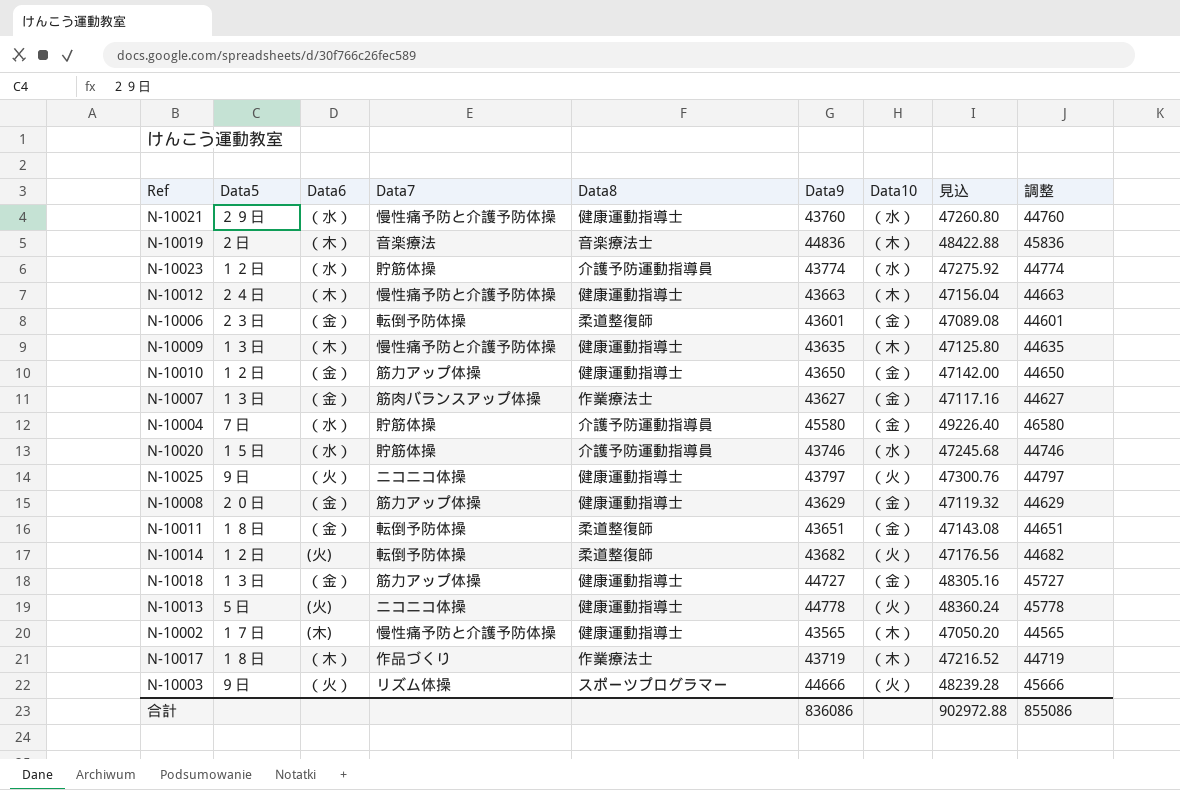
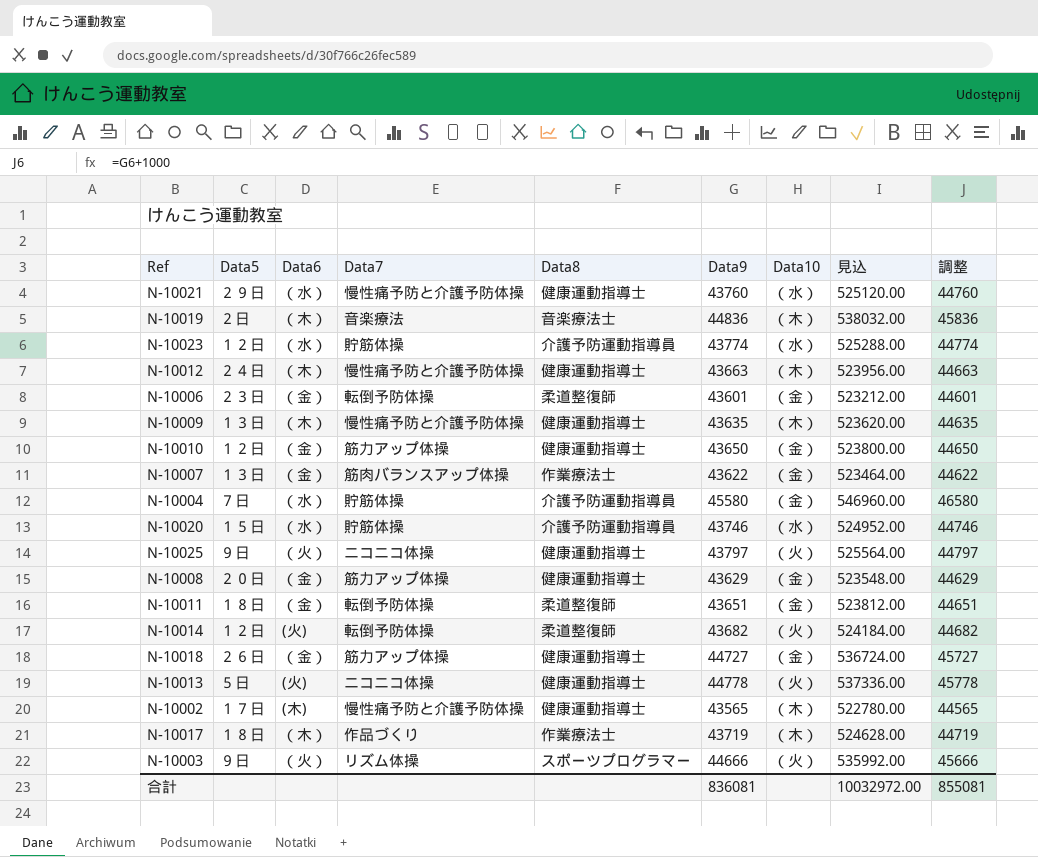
column 見込 | formula: [Data9] * 1.08 -> [Data9] * 12
N-10007 | Data9: 43627 -> 43622
N-10007 | 調整: 44627 -> 44622
N-10018 | Data5: １３日 -> ２６日
合計 | Data9: 836086 -> 836081
合計 | 見込: 902972.88 -> 10032972.00
合計 | 調整: 855086 -> 855081

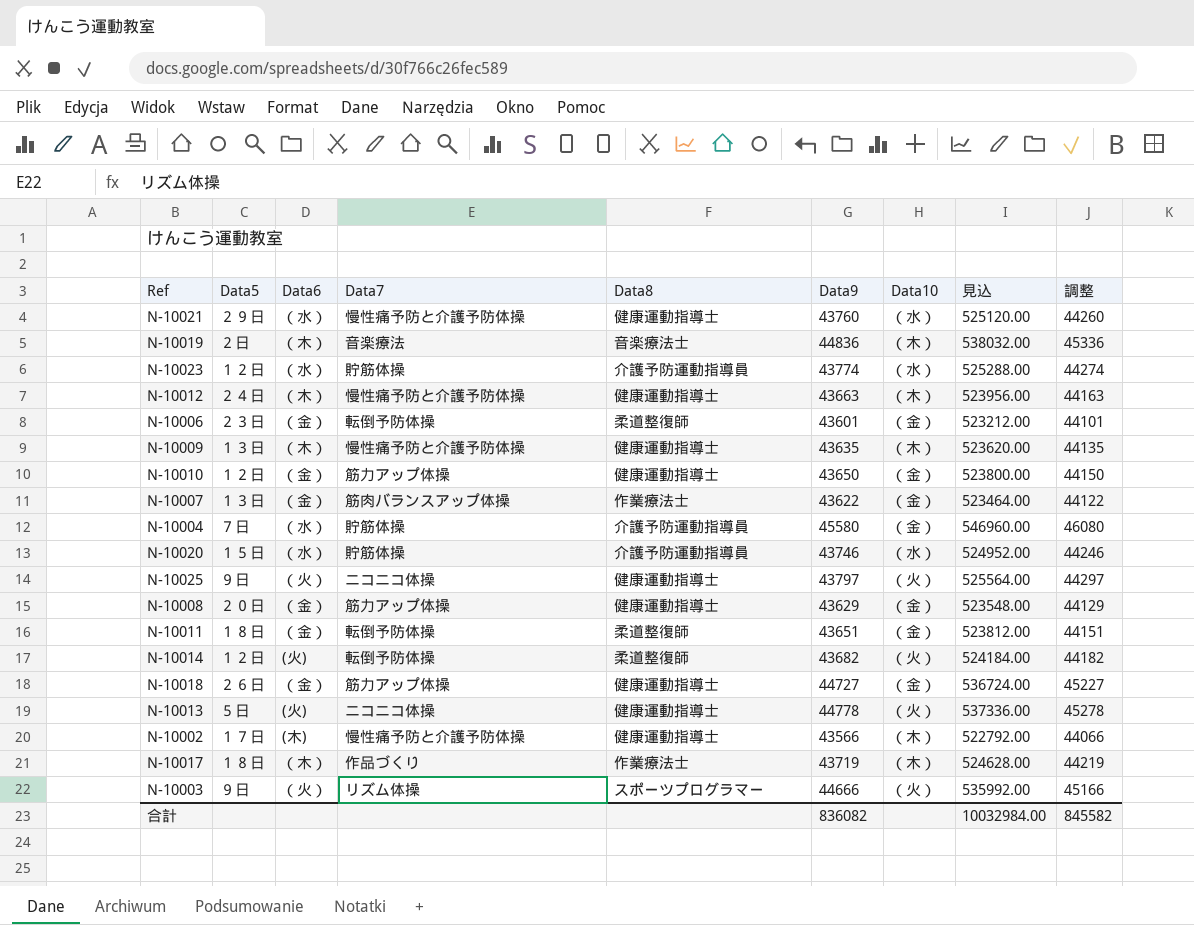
column 調整 | formula: [Data9] + 1000 -> [Data9] + 500
N-10002 | Data9: 43565 -> 43566
N-10002 | 見込: 522780.00 -> 522792.00
合計 | Data9: 836081 -> 836082
合計 | 見込: 10032972.00 -> 10032984.00
合計 | 調整: 855081 -> 845582

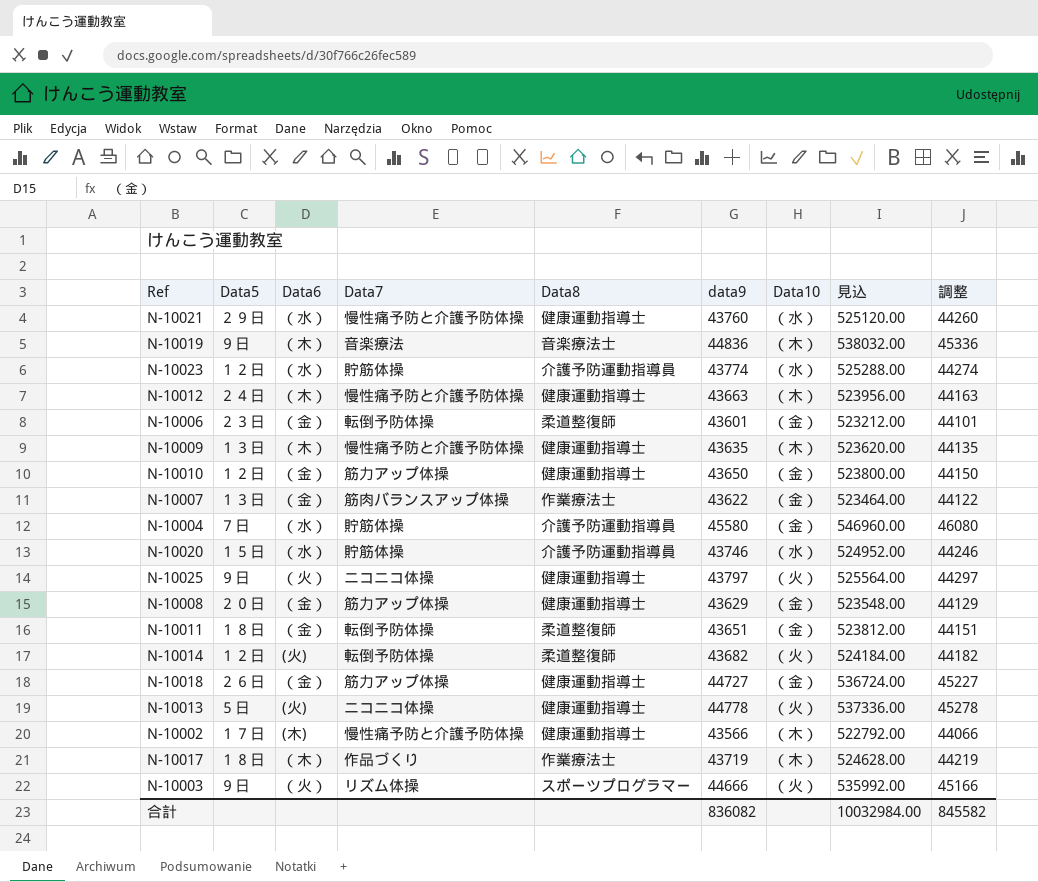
column name: Data9 -> data9
N-10019 | Data5: ２日 -> ９日

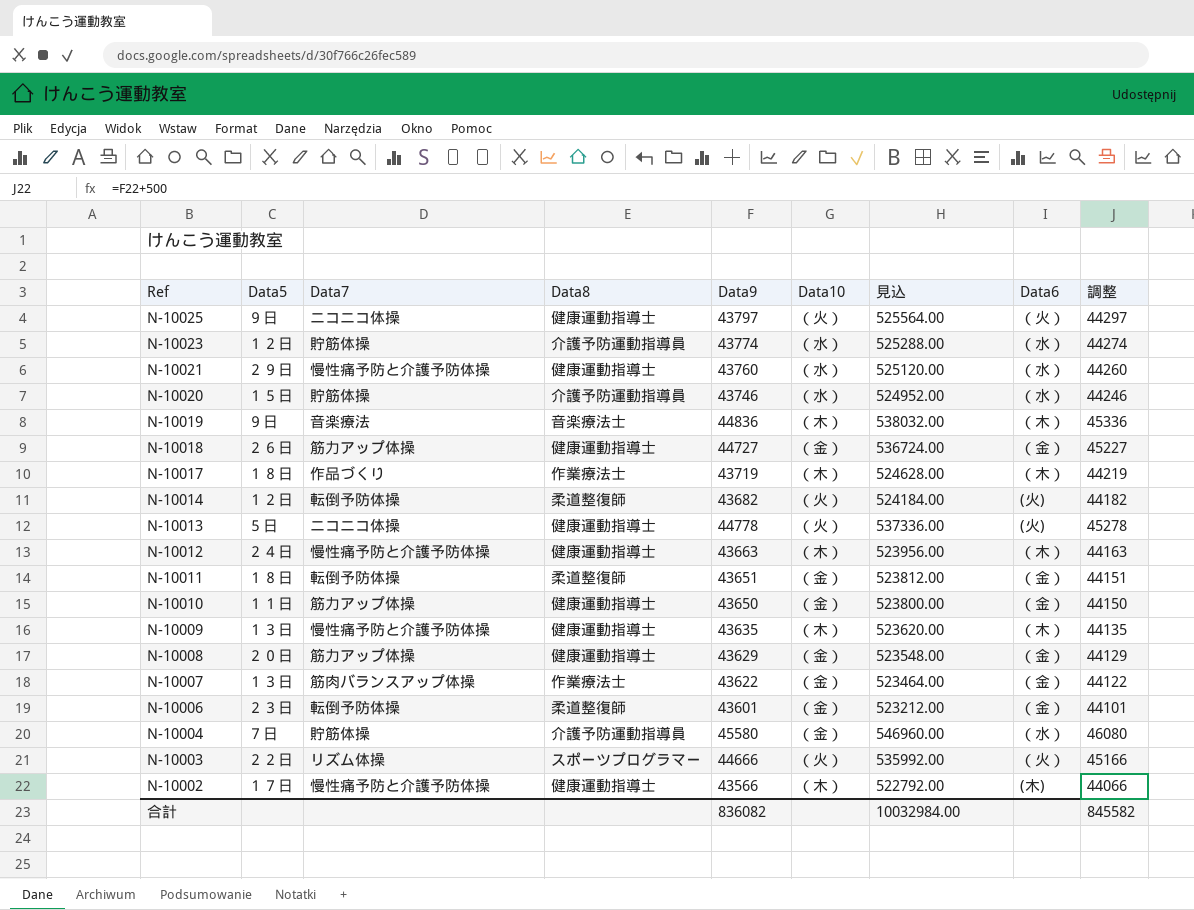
row order: none -> Ref descending
column name: data9 -> Data9
column Data6 | position: 3 -> 8
N-10010 | Data5: １２日 -> １１日
N-10003 | Data5: ９日 -> ２２日

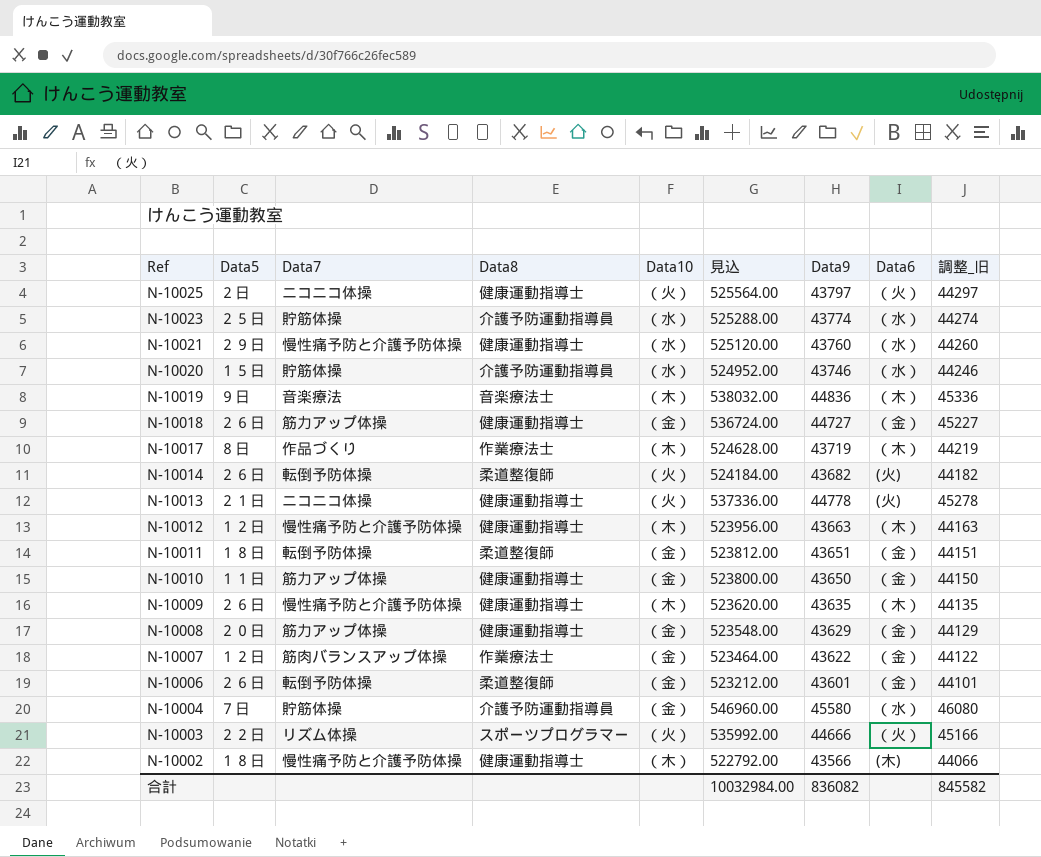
column Data9 | position: 5 -> 7
column name: 調整 -> 調整_旧
N-10025 | Data5: ９日 -> ２日
N-10023 | Data5: １２日 -> ２５日
N-10017 | Data5: １８日 -> ８日
N-10014 | Data5: １２日 -> ２６日
N-10013 | Data5: ５日 -> ２１日
N-10012 | Data5: ２４日 -> １２日
N-10009 | Data5: １３日 -> ２６日
N-10007 | Data5: １３日 -> １２日
N-10006 | Data5: ２３日 -> ２６日
N-10002 | Data5: １７日 -> １８日

